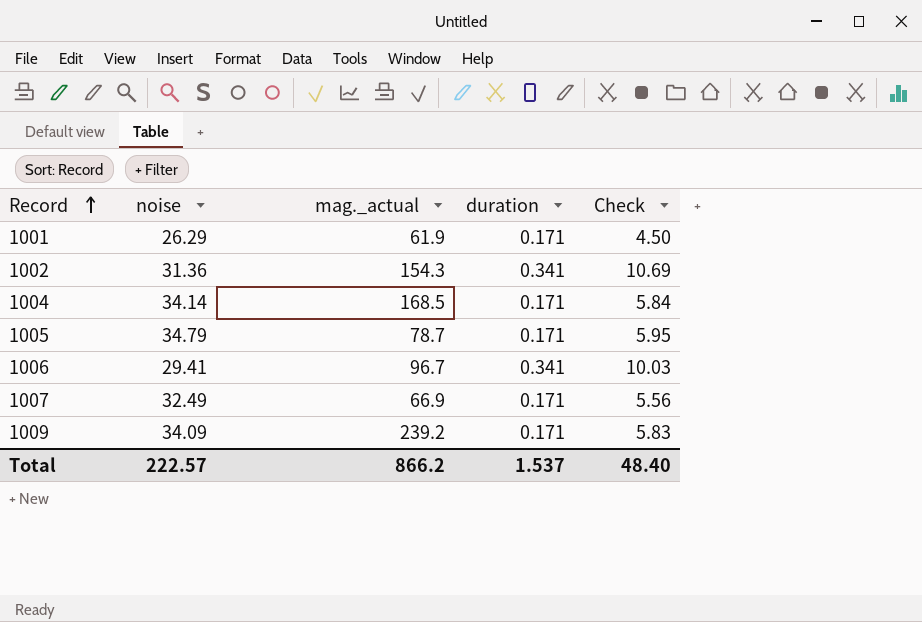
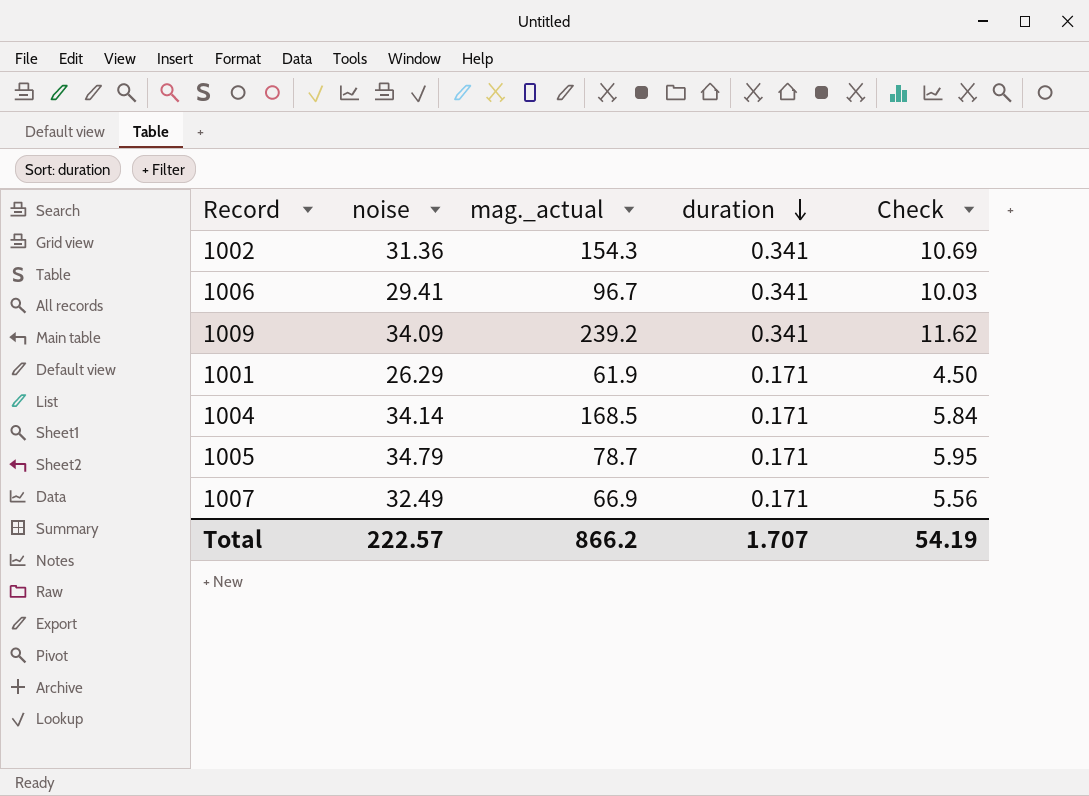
row order: Record ascending -> duration descending
1009 | duration: 0.171 -> 0.341
1009 | Check: 5.83 -> 11.62
Total | duration: 1.537 -> 1.707
Total | Check: 48.40 -> 54.19

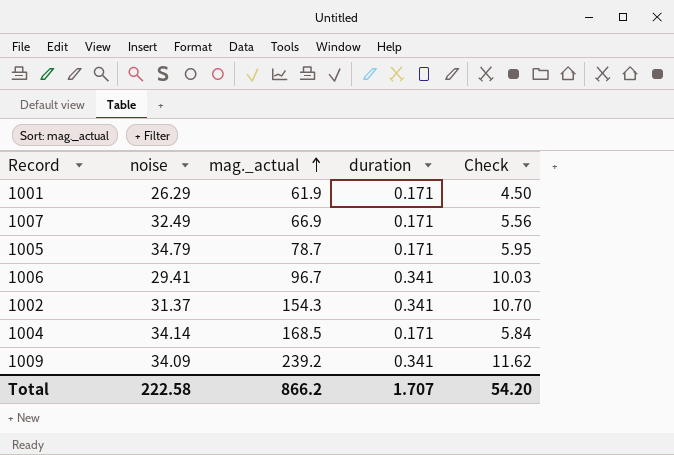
row order: duration descending -> mag._actual ascending
1002 | noise: 31.36 -> 31.37
1002 | Check: 10.69 -> 10.70
Total | noise: 222.57 -> 222.58
Total | Check: 54.19 -> 54.20

